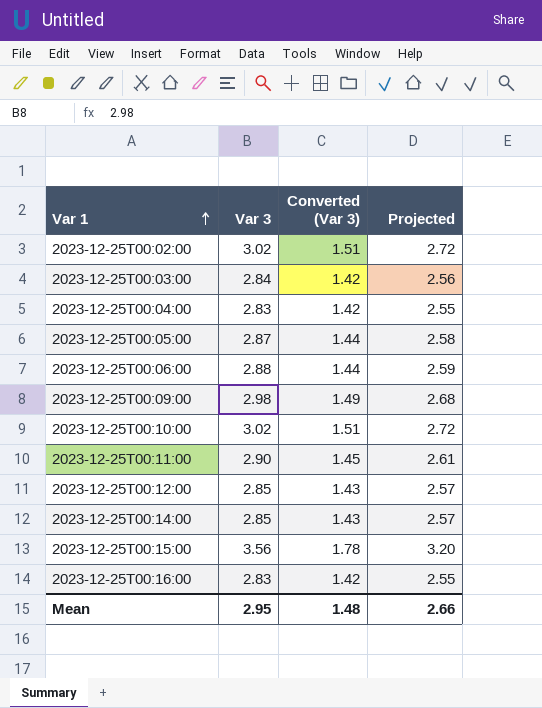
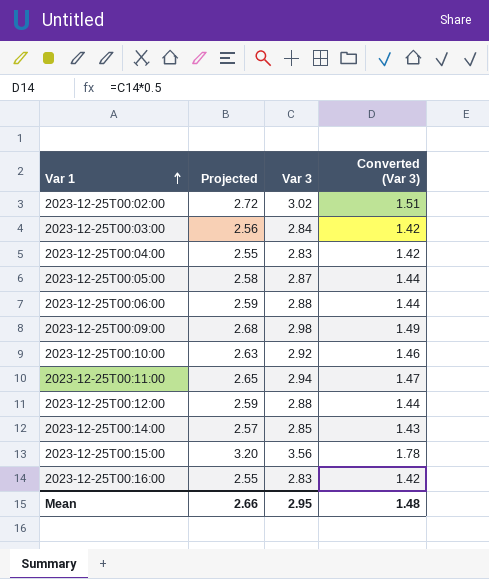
column Projected | position: 4 -> 2
2023-12-25T00:10:00 | Projected: 2.72 -> 2.63
2023-12-25T00:10:00 | Var 3: 3.02 -> 2.92
2023-12-25T00:10:00 | Converted (Var 3): 1.51 -> 1.46
2023-12-25T00:11:00 | Projected: 2.61 -> 2.65
2023-12-25T00:11:00 | Var 3: 2.90 -> 2.94
2023-12-25T00:11:00 | Converted (Var 3): 1.45 -> 1.47
2023-12-25T00:12:00 | Projected: 2.57 -> 2.59
2023-12-25T00:12:00 | Var 3: 2.85 -> 2.88
2023-12-25T00:12:00 | Converted (Var 3): 1.43 -> 1.44

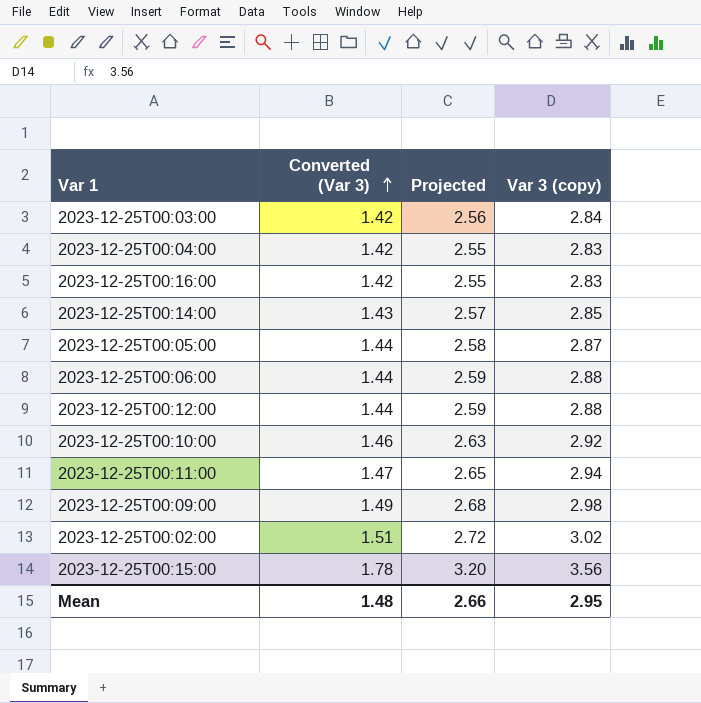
row order: Var 1 ascending -> Converted (Var 3) ascending
column Converted (Var 3) | position: 4 -> 2
column name: Var 3 -> Var 3 (copy)

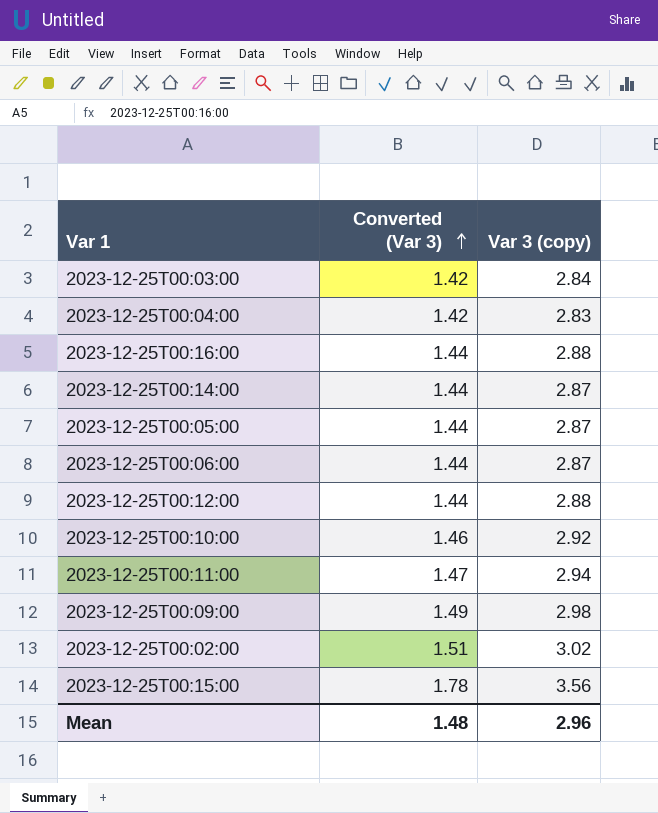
column Projected | formula: [Var 3 (copy)] * 0.9 -> none
2023-12-25T00:16:00 | Converted (Var 3): 1.42 -> 1.44
2023-12-25T00:16:00 | Var 3 (copy): 2.83 -> 2.88
2023-12-25T00:14:00 | Converted (Var 3): 1.43 -> 1.44
2023-12-25T00:14:00 | Var 3 (copy): 2.85 -> 2.87
2023-12-25T00:06:00 | Var 3 (copy): 2.88 -> 2.87
Mean | Var 3 (copy): 2.95 -> 2.96

